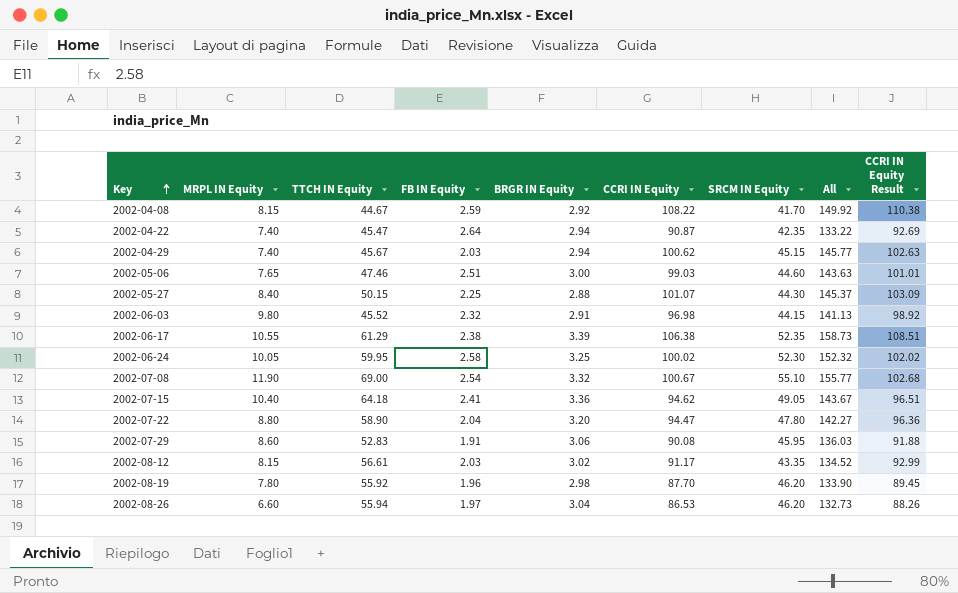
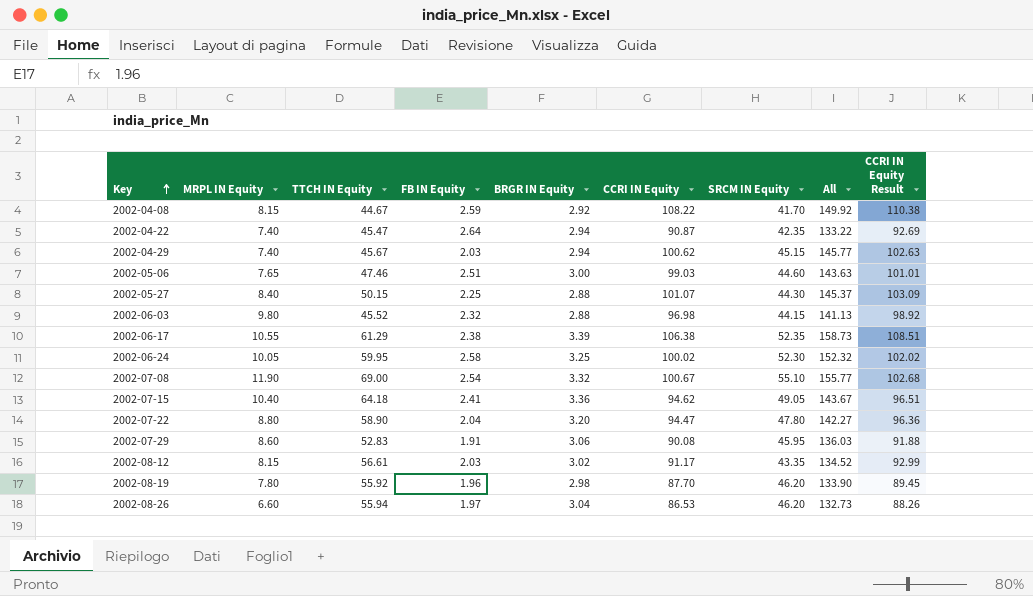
2002-06-03 | BRGR IN Equity: 2.91 -> 2.88

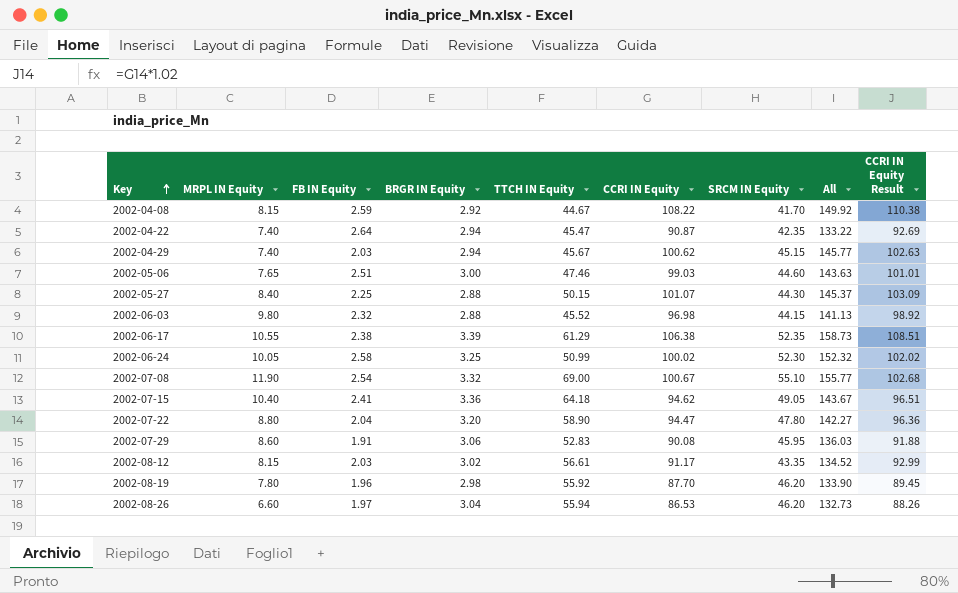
column TTCH IN Equity | position: 3 -> 5
2002-06-24 | TTCH IN Equity: 59.95 -> 50.99

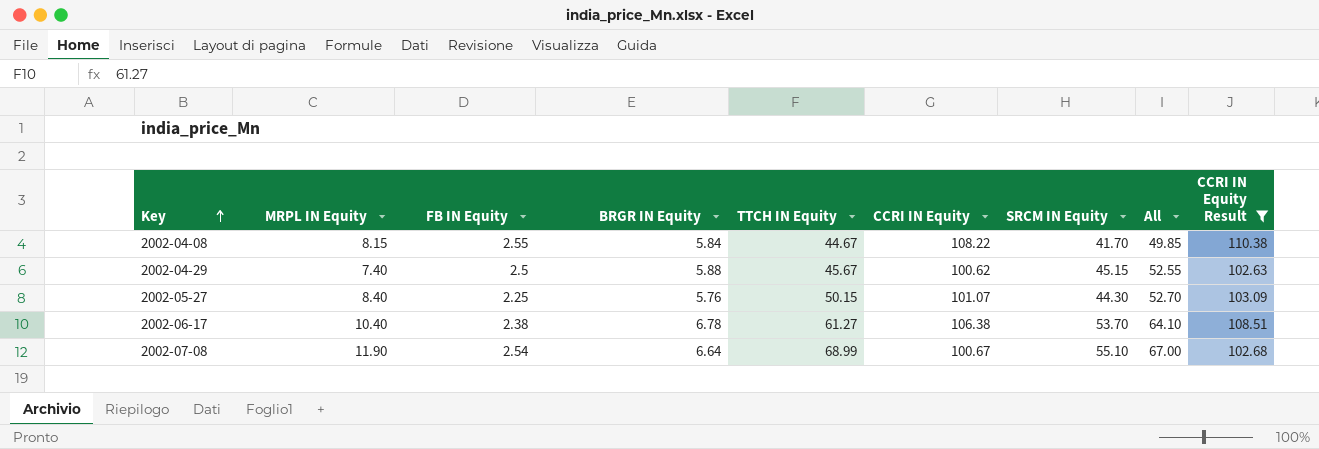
filter: none -> CCRI IN Equity Result >= 102.63
column All | formula: [CCRI IN Equity] + [SRCM IN Equity] -> [MRPL IN Equity] + [SRCM IN Equity]
2002-04-08 | FB IN Equity: 2.59 -> 2.55
2002-04-08 | BRGR IN Equity: 2.92 -> 5.84
2002-04-29 | FB IN Equity: 2.03 -> 2.5
2002-04-29 | BRGR IN Equity: 2.94 -> 5.88
2002-05-27 | BRGR IN Equity: 2.88 -> 5.76
2002-06-17 | MRPL IN Equity: 10.55 -> 10.40
2002-06-17 | BRGR IN Equity: 3.39 -> 6.78
2002-06-17 | TTCH IN Equity: 61.29 -> 61.27
2002-06-17 | SRCM IN Equity: 52.35 -> 53.70
2002-07-08 | BRGR IN Equity: 3.32 -> 6.64
2002-07-08 | TTCH IN Equity: 69.00 -> 68.99

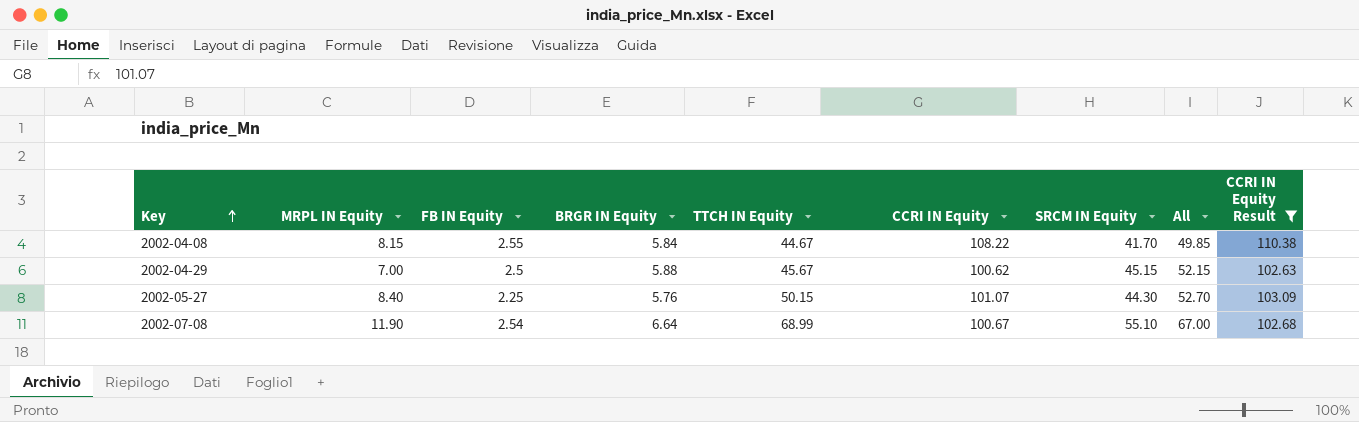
row 2002-06-17: 10.40 | 2.38 | 6.78 | 61.27 | 106.38 | 53.70 | 64.10 | 108.51 -> none
2002-04-29 | MRPL IN Equity: 7.40 -> 7.00
2002-04-29 | All: 52.55 -> 52.15

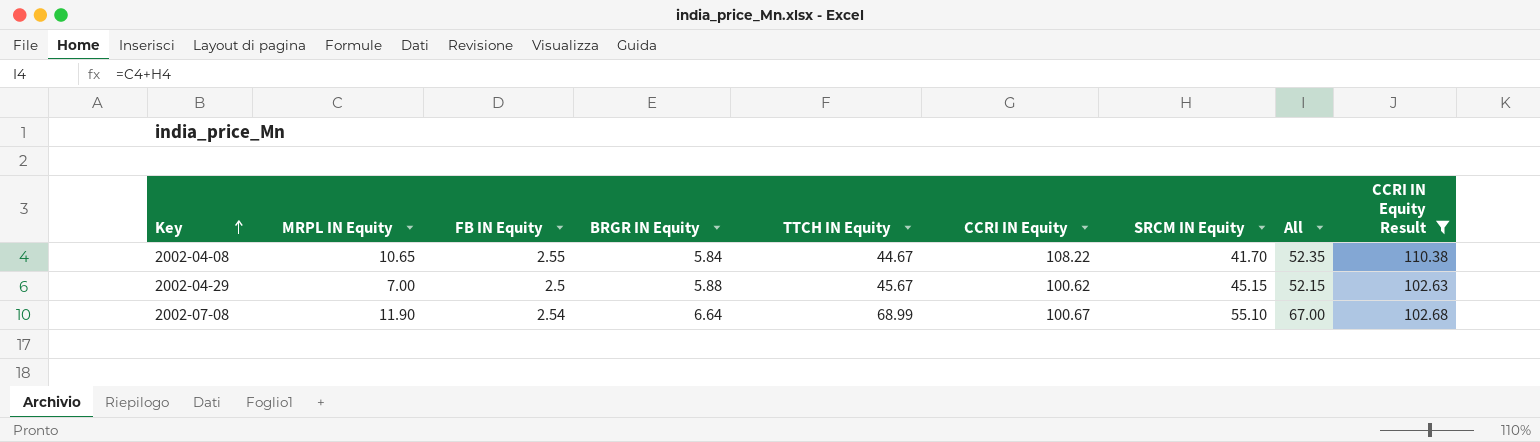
row 2002-05-27: 8.40 | 2.25 | 5.76 | 50.15 | 101.07 | 44.30 | 52.70 | 103.09 -> none
2002-04-08 | MRPL IN Equity: 8.15 -> 10.65
2002-04-08 | All: 49.85 -> 52.35

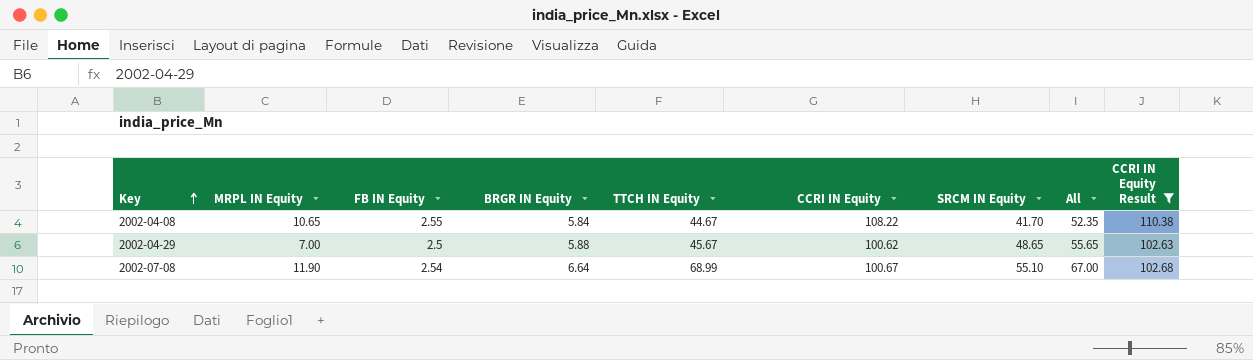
2002-04-29 | SRCM IN Equity: 45.15 -> 48.65
2002-04-29 | All: 52.15 -> 55.65

